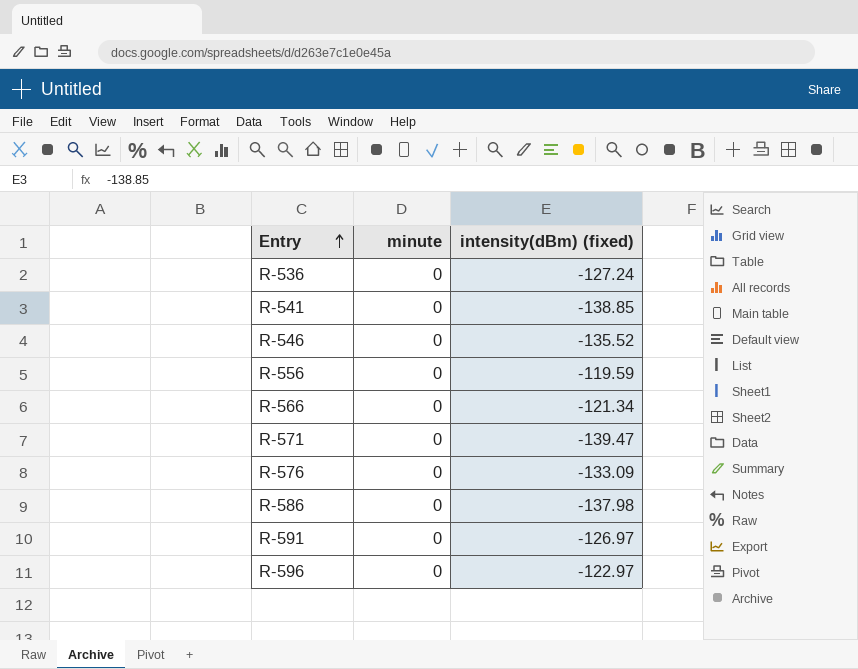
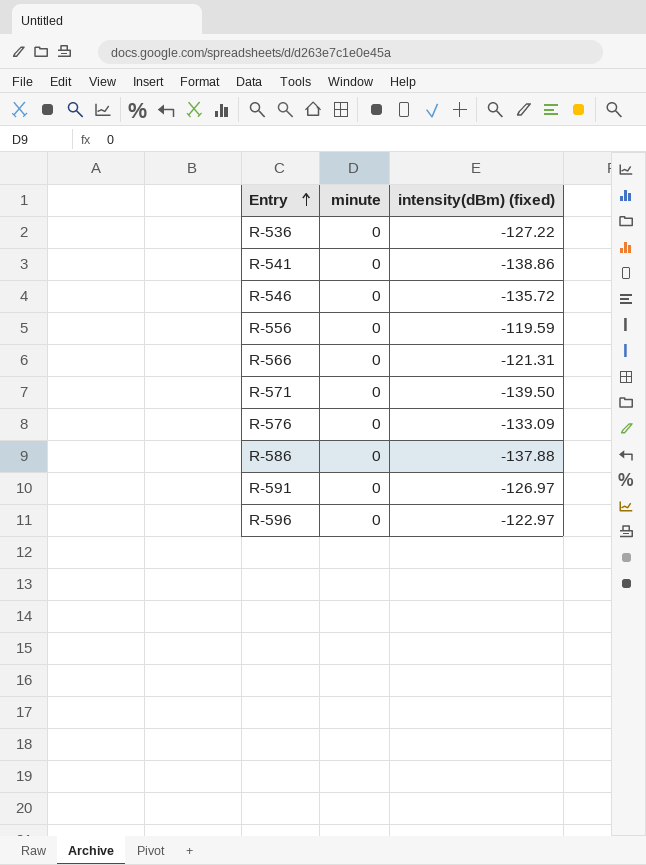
R-536 | intensity(dBm) (fixed): -127.24 -> -127.22
R-541 | intensity(dBm) (fixed): -138.85 -> -138.86
R-546 | intensity(dBm) (fixed): -135.52 -> -135.72
R-566 | intensity(dBm) (fixed): -121.34 -> -121.31
R-571 | intensity(dBm) (fixed): -139.47 -> -139.50
R-586 | intensity(dBm) (fixed): -137.98 -> -137.88

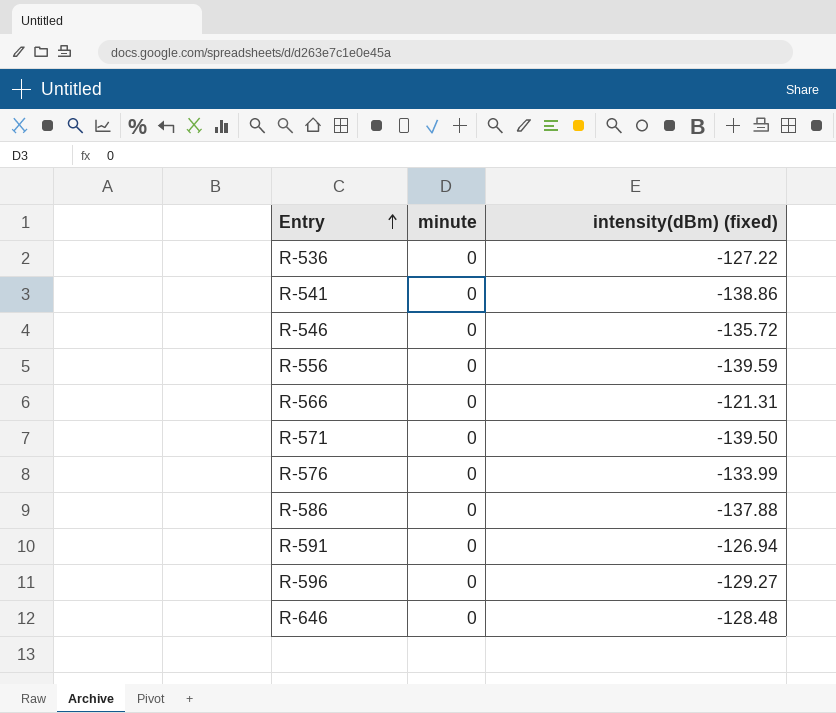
R-556 | intensity(dBm) (fixed): -119.59 -> -139.59
R-576 | intensity(dBm) (fixed): -133.09 -> -133.99
R-591 | intensity(dBm) (fixed): -126.97 -> -126.94
R-596 | intensity(dBm) (fixed): -122.97 -> -129.27
row R-646: none -> 0 | -128.48

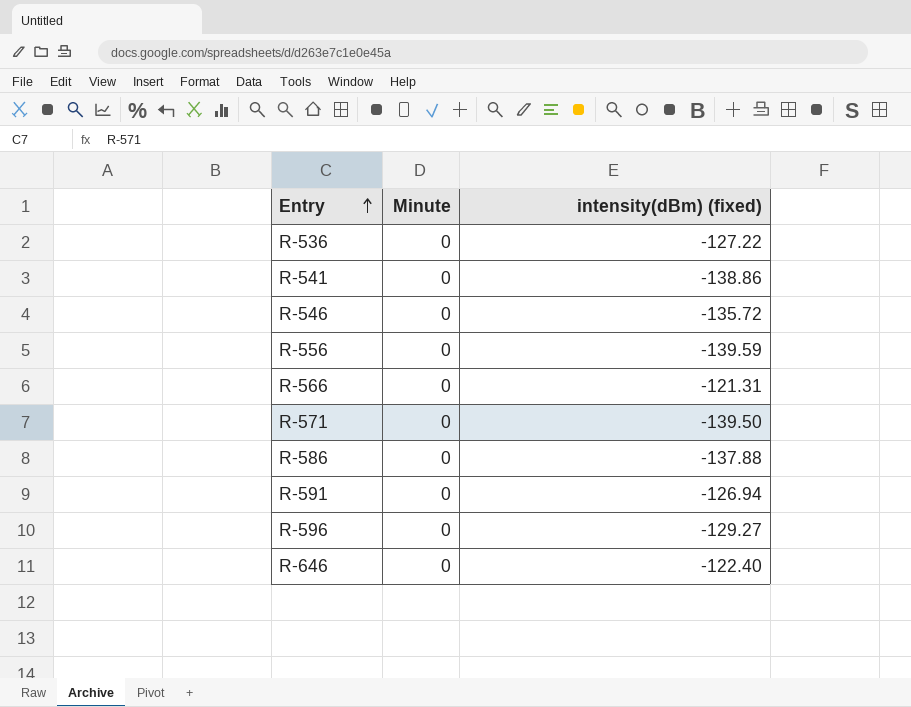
column name: minute -> Minute
row R-576: 0 | -133.99 -> none
R-646 | intensity(dBm) (fixed): -128.48 -> -122.40

